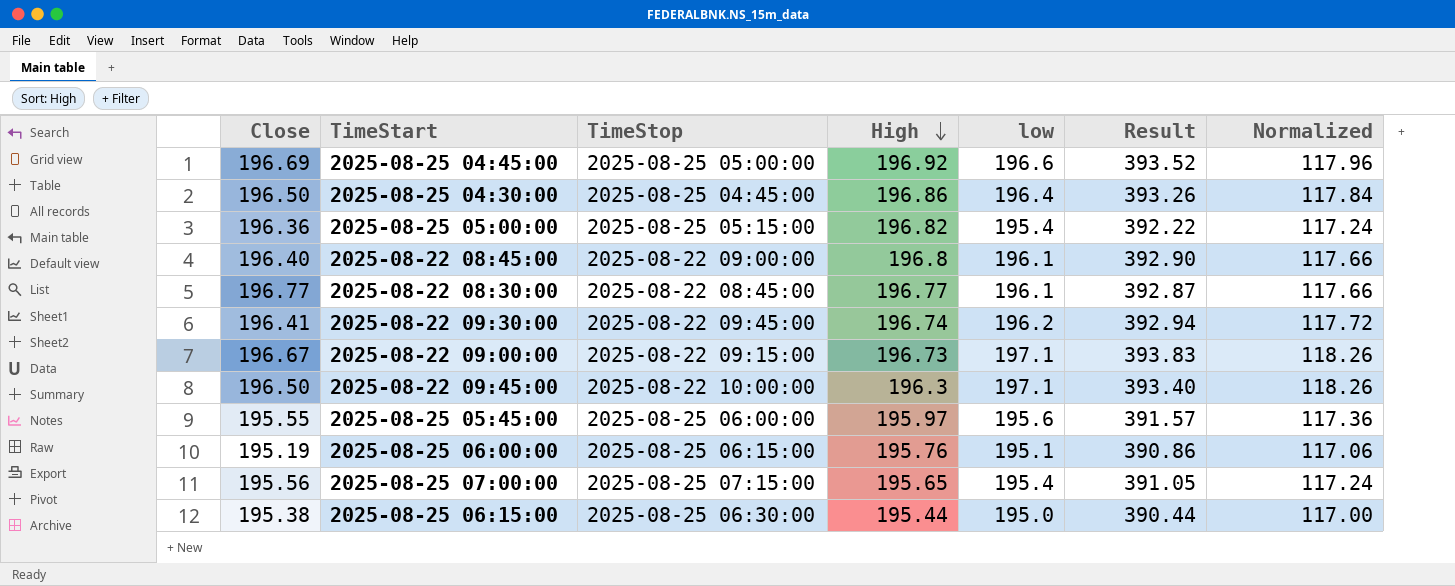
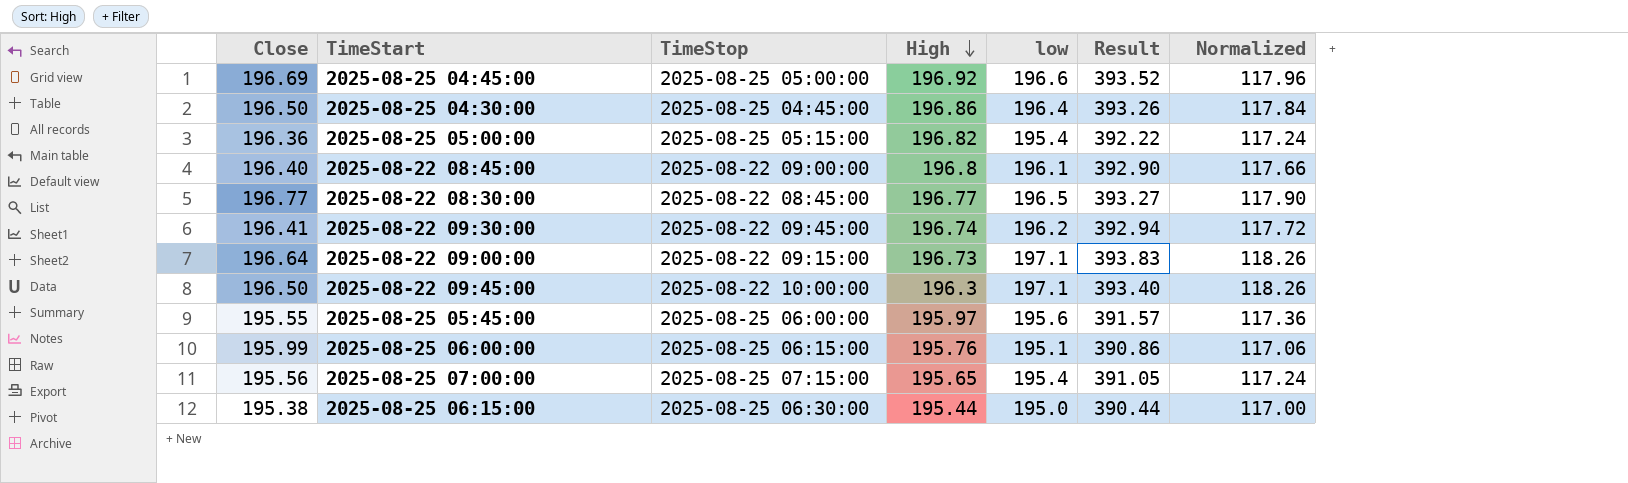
2025-08-22 08:30:00 | low: 196.1 -> 196.5
2025-08-22 08:30:00 | Result: 392.87 -> 393.27
2025-08-22 08:30:00 | Normalized: 117.66 -> 117.90
2025-08-22 09:00:00 | Close: 196.67 -> 196.64
2025-08-25 06:00:00 | Close: 195.19 -> 195.99

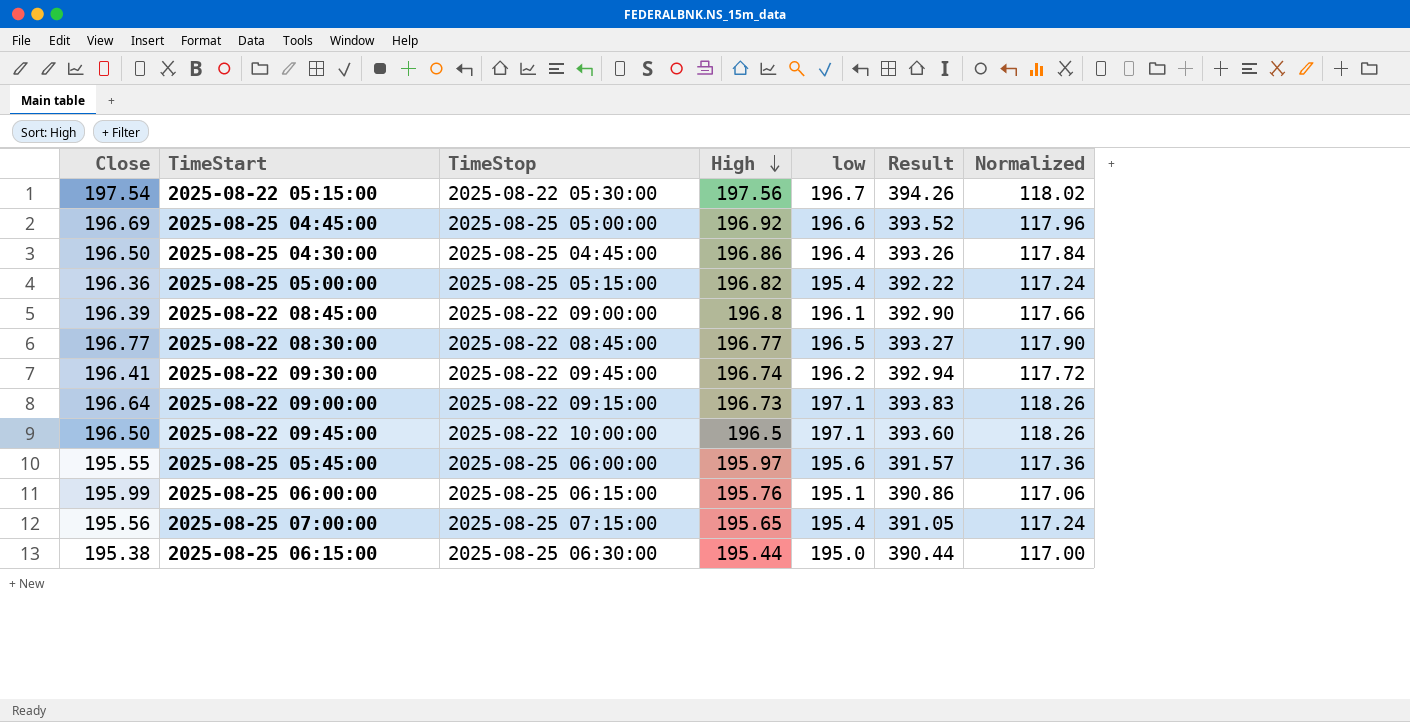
row 2025-08-22 05:15:00: none -> 197.54 | 2025-08-22 05:30:00 | 197.56 | 196.7 | 394.26 | 118.02
2025-08-22 08:45:00 | Close: 196.40 -> 196.39
2025-08-22 09:45:00 | High: 196.3 -> 196.5
2025-08-22 09:45:00 | Result: 393.40 -> 393.60

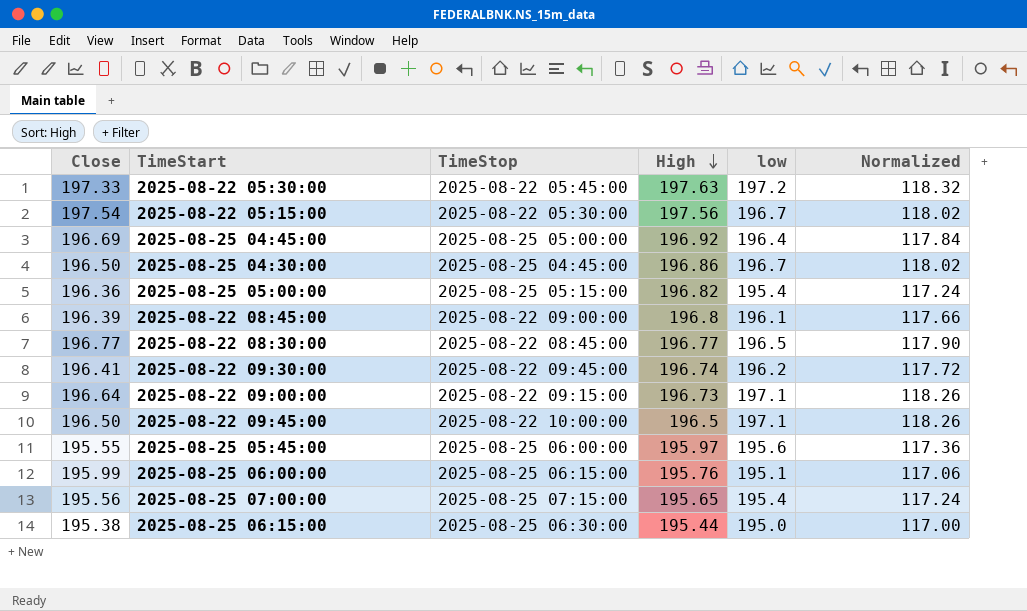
column Result | formula: [High] + [low] -> none
row 2025-08-22 05:30:00: none -> 197.33 | 2025-08-22 05:45:00 | 197.63 | 197.2 | 118.32
2025-08-25 04:45:00 | low: 196.6 -> 196.4
2025-08-25 04:45:00 | Normalized: 117.96 -> 117.84
2025-08-25 04:30:00 | low: 196.4 -> 196.7
2025-08-25 04:30:00 | Normalized: 117.84 -> 118.02

